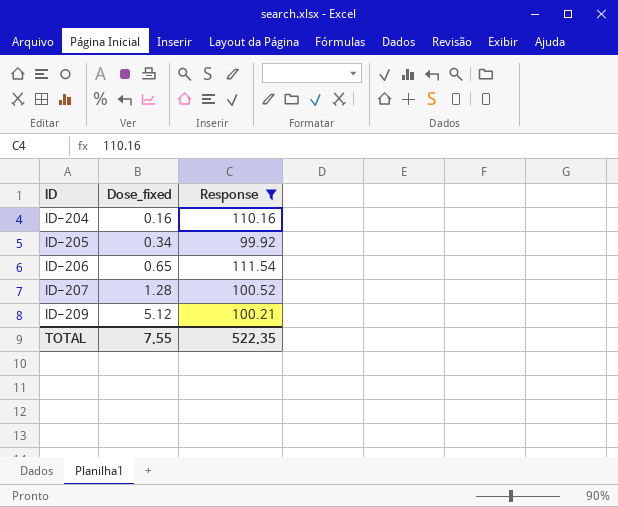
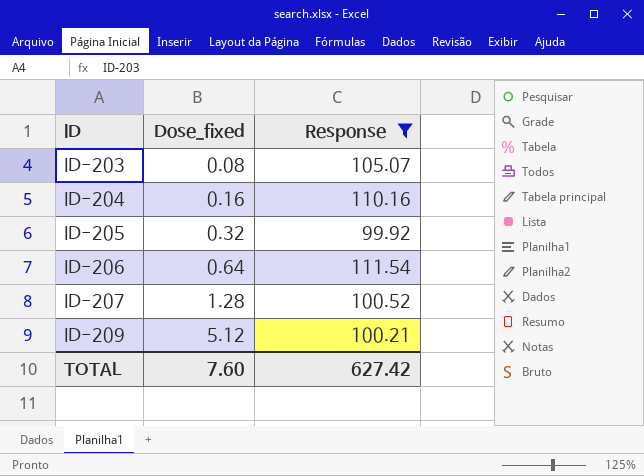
row ID-203: none -> 0.08 | 105.07
ID-205 | Dose_fixed: 0.34 -> 0.32
ID-206 | Dose_fixed: 0.65 -> 0.64
TOTAL | Dose_fixed: 7.55 -> 7.60
TOTAL | Response: 522.35 -> 627.42

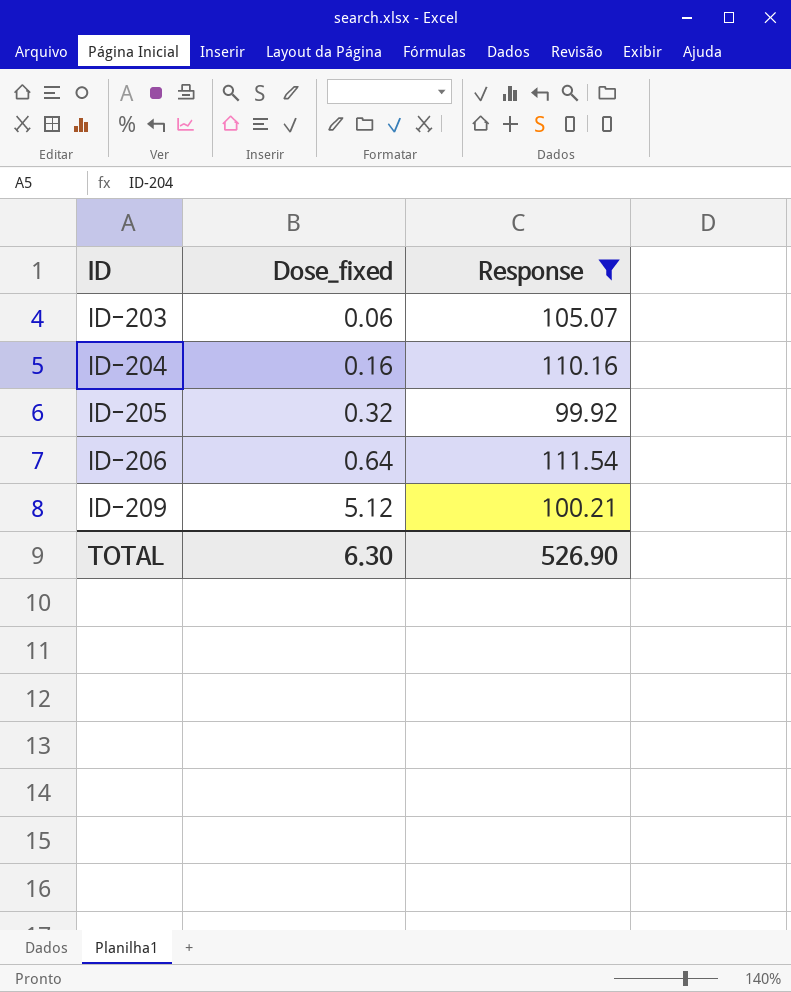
row ID-207: 1.28 | 100.52 -> none
ID-203 | Dose_fixed: 0.08 -> 0.06
TOTAL | Dose_fixed: 7.60 -> 6.30
TOTAL | Response: 627.42 -> 526.90

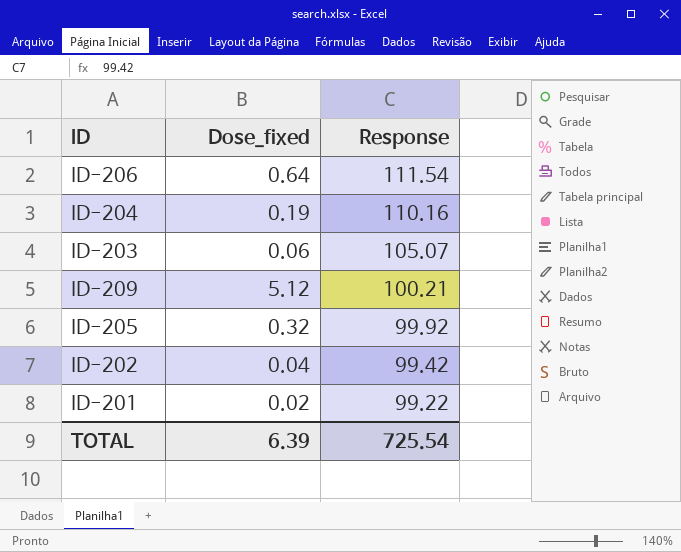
filter: Response >= 99.92 -> none
row order: ID ascending -> Response descending
ID-204 | Dose_fixed: 0.16 -> 0.19
TOTAL | Dose_fixed: 6.30 -> 6.39
TOTAL | Response: 526.90 -> 725.54

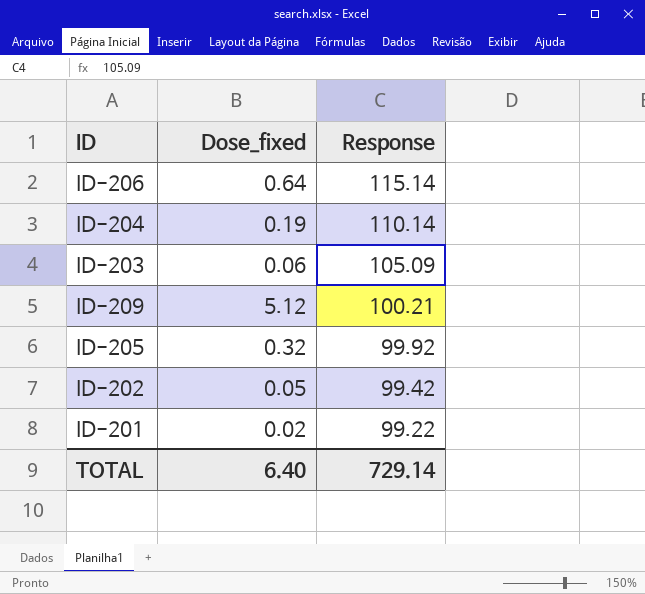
ID-206 | Response: 111.54 -> 115.14
ID-204 | Response: 110.16 -> 110.14
ID-203 | Response: 105.07 -> 105.09
ID-202 | Dose_fixed: 0.04 -> 0.05
TOTAL | Dose_fixed: 6.39 -> 6.40
TOTAL | Response: 725.54 -> 729.14

